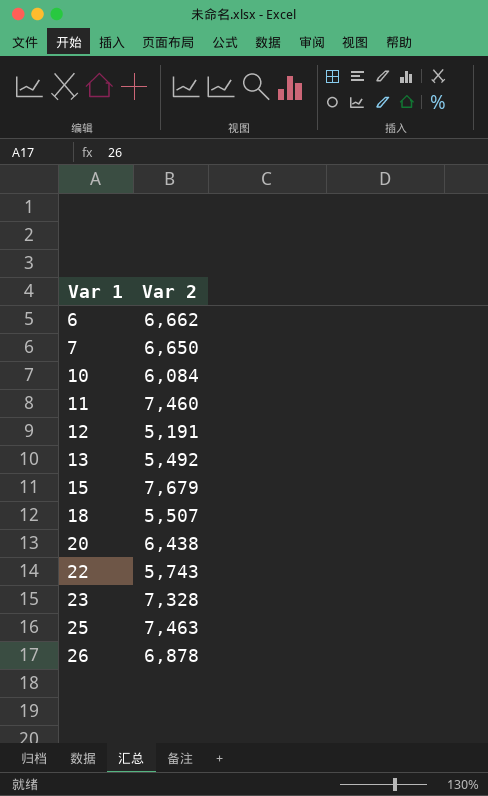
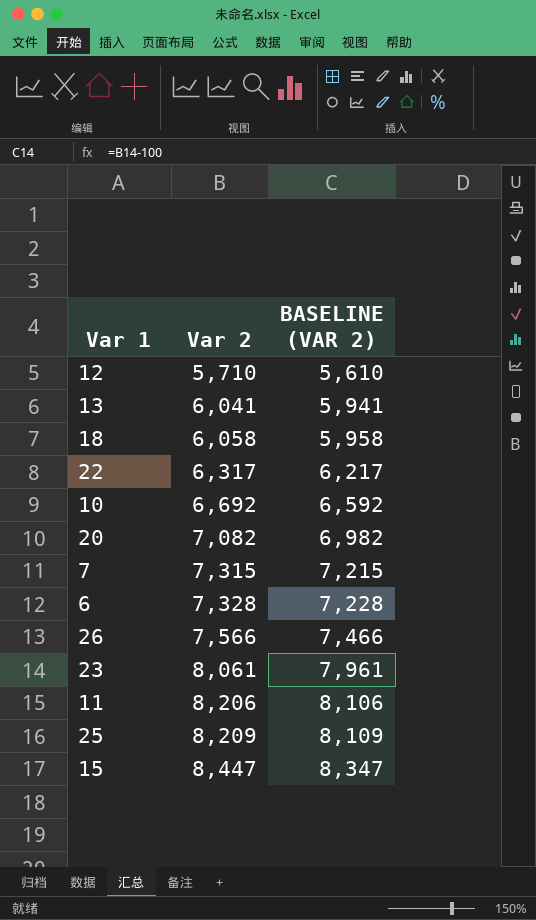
row order: Var 1 ascending -> Var 2 ascending
column BASELINE (VAR 2) | formula: none -> [Var 2] - 100
12 | Var 2: 5,191 -> 5,710
13 | Var 2: 5,492 -> 6,041
18 | Var 2: 5,507 -> 6,058
22 | Var 2: 5,743 -> 6,317
10 | Var 2: 6,084 -> 6,692
20 | Var 2: 6,438 -> 7,082
7 | Var 2: 6,650 -> 7,315
6 | Var 2: 6,662 -> 7,328
26 | Var 2: 6,878 -> 7,566
23 | Var 2: 7,328 -> 8,061
11 | Var 2: 7,460 -> 8,206
25 | Var 2: 7,463 -> 8,209
15 | Var 2: 7,679 -> 8,447

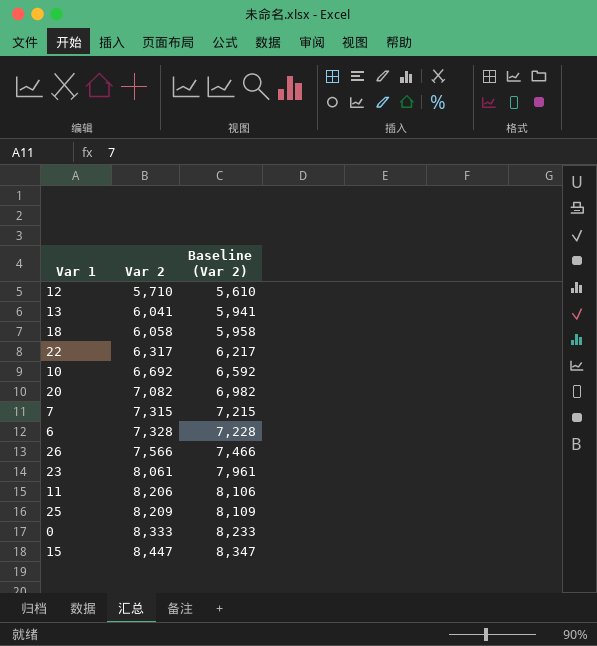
column name: BASELINE (VAR 2) -> Baseline (Var 2)
row 0: none -> 8,333 | 8,233

